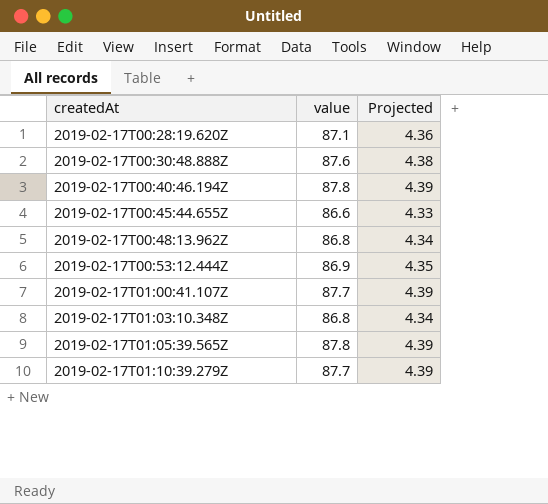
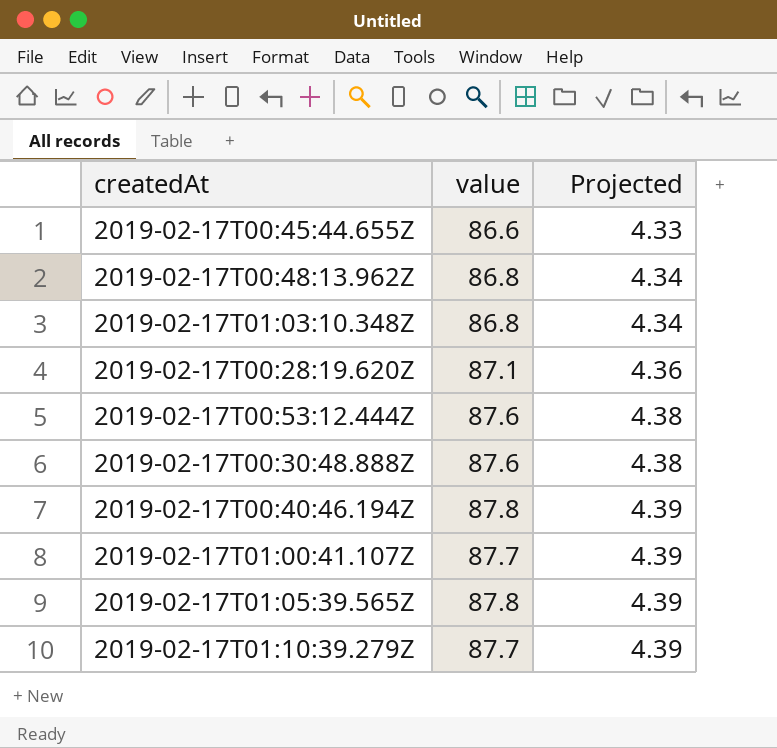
row order: createdAt ascending -> Projected ascending
2019-02-17T00:53:12.444Z | value: 86.9 -> 87.6
2019-02-17T00:53:12.444Z | Projected: 4.35 -> 4.38

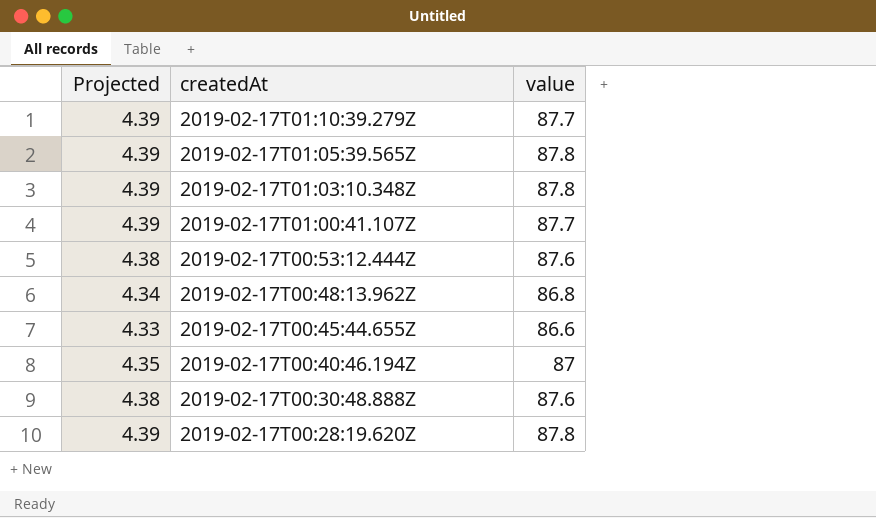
row order: Projected ascending -> createdAt descending
column Projected | position: 3 -> 1
2019-02-17T01:03:10.348Z | Projected: 4.34 -> 4.39
2019-02-17T01:03:10.348Z | value: 86.8 -> 87.8
2019-02-17T00:40:46.194Z | Projected: 4.39 -> 4.35
2019-02-17T00:40:46.194Z | value: 87.8 -> 87
2019-02-17T00:28:19.620Z | Projected: 4.36 -> 4.39
2019-02-17T00:28:19.620Z | value: 87.1 -> 87.8

